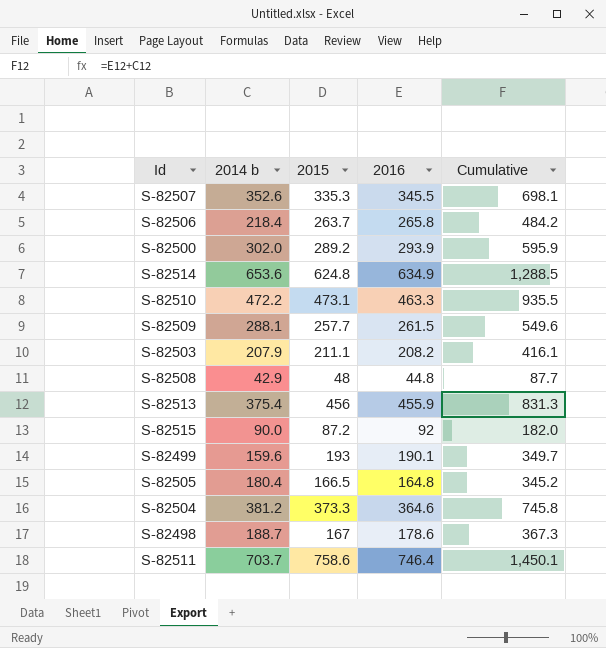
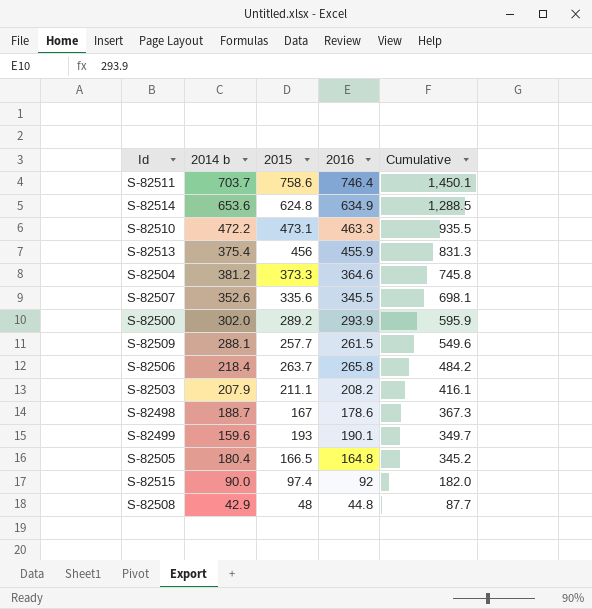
row order: none -> Cumulative descending
S-82507 | 2015: 335.3 -> 335.6
S-82515 | 2015: 87.2 -> 97.4

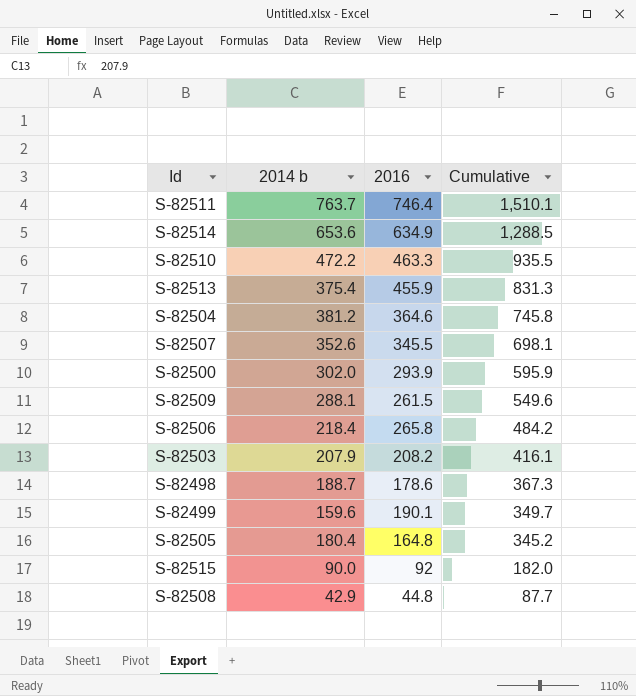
column 2015 | position: 3 -> none
S-82511 | 2014 b: 703.7 -> 763.7
S-82511 | Cumulative: 1,450.1 -> 1,510.1

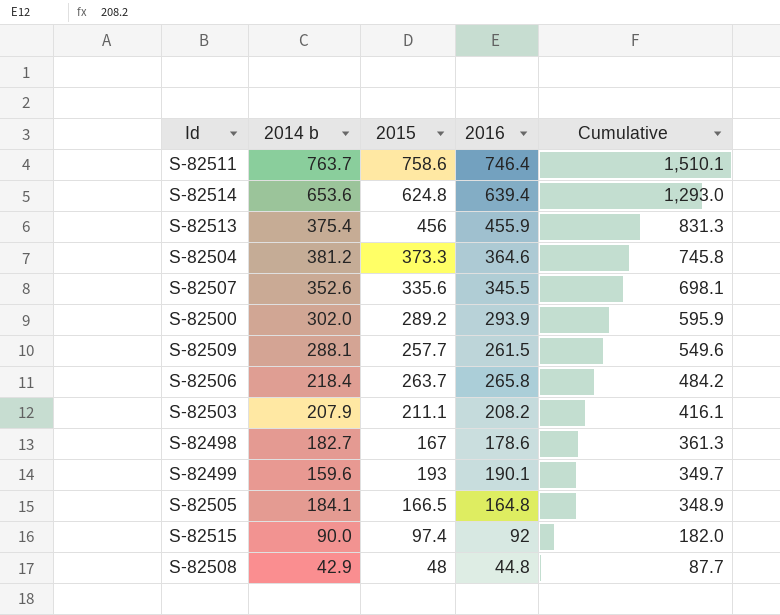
column 2015 | position: none -> 3
row S-82510: 472.2 | 463.3 | 935.5 -> none
S-82514 | 2016: 634.9 -> 639.4
S-82514 | Cumulative: 1,288.5 -> 1,293.0
S-82498 | 2014 b: 188.7 -> 182.7
S-82498 | Cumulative: 367.3 -> 361.3
S-82505 | 2014 b: 180.4 -> 184.1
S-82505 | Cumulative: 345.2 -> 348.9

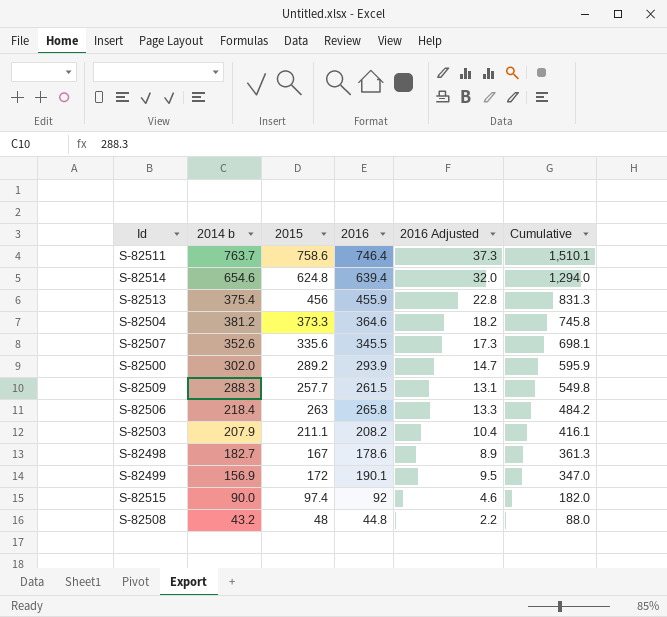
column 2016 Adjusted | formula: none -> [2016] * 0.05
row S-82505: 184.1 | 166.5 | 164.8 | 348.9 -> none
S-82514 | 2014 b: 653.6 -> 654.6
S-82514 | Cumulative: 1,293.0 -> 1,294.0
S-82509 | 2014 b: 288.1 -> 288.3
S-82509 | Cumulative: 549.6 -> 549.8
S-82506 | 2015: 263.7 -> 263
S-82499 | 2014 b: 159.6 -> 156.9
S-82499 | 2015: 193 -> 172
S-82499 | Cumulative: 349.7 -> 347.0
S-82508 | 2014 b: 42.9 -> 43.2
S-82508 | Cumulative: 87.7 -> 88.0

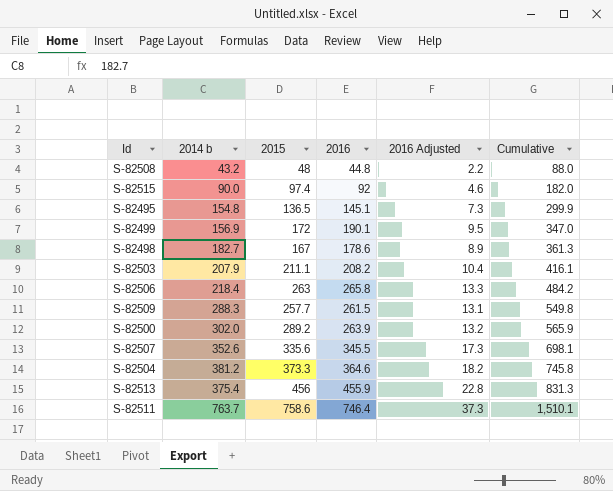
row order: Cumulative descending -> Cumulative ascending
row S-82514: 654.6 | 624.8 | 639.4 | 32.0 | 1,294.0 -> none
row S-82495: none -> 154.8 | 136.5 | 145.1 | 7.3 | 299.9
S-82500 | 2016: 293.9 -> 263.9
S-82500 | 2016 Adjusted: 14.7 -> 13.2
S-82500 | Cumulative: 595.9 -> 565.9

